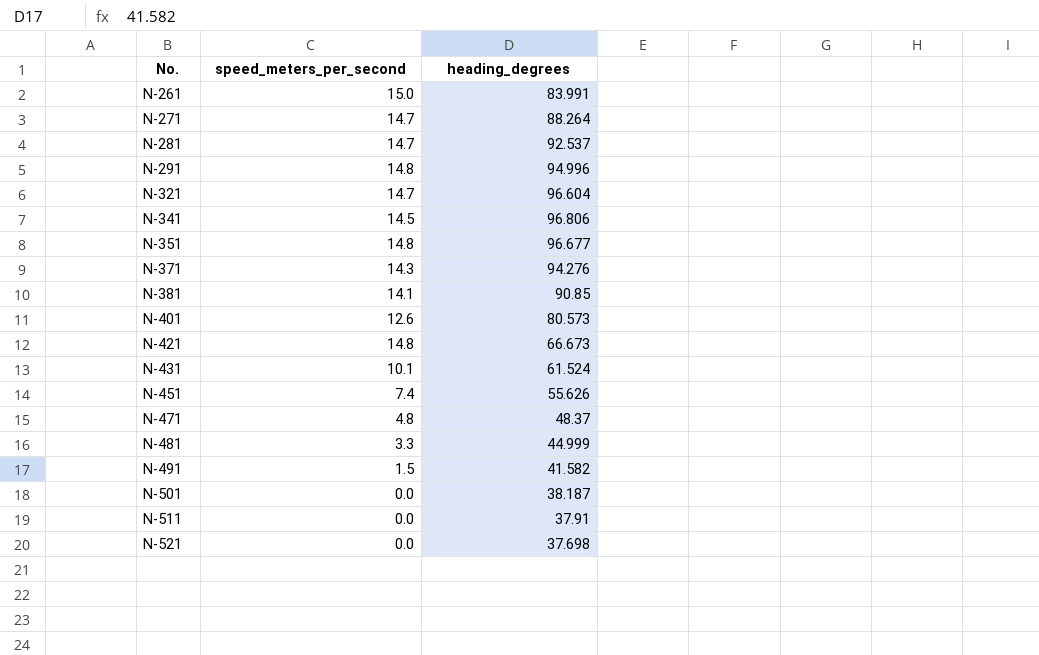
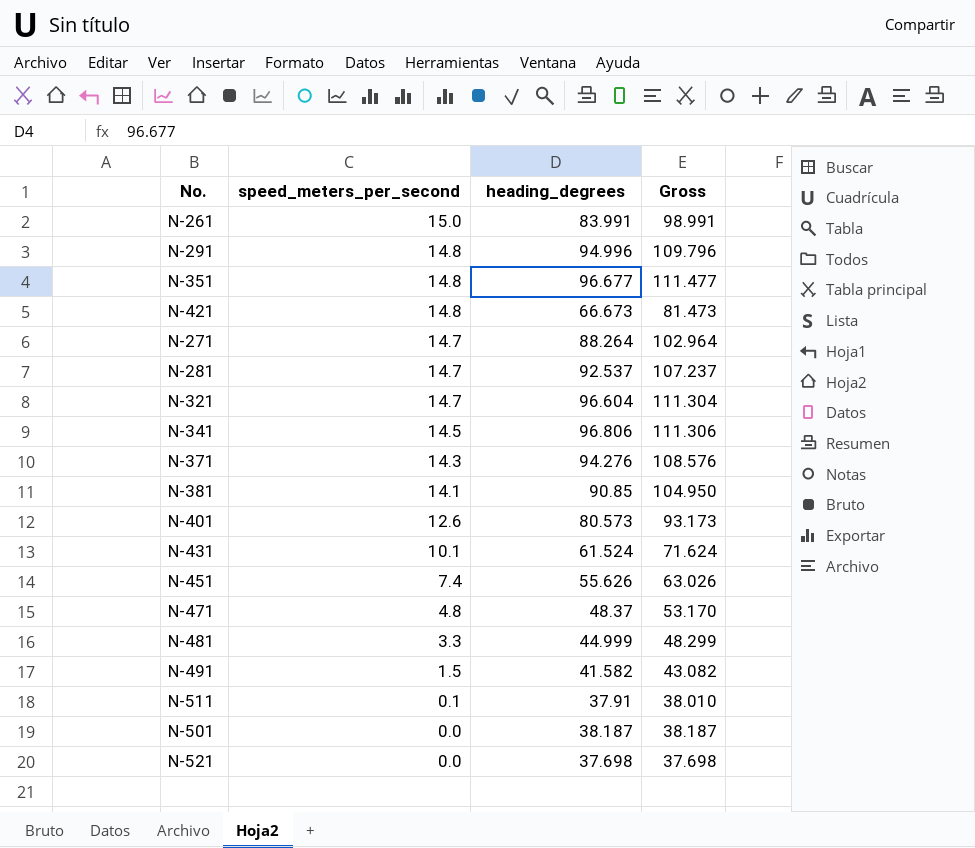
row order: No. ascending -> speed_meters_per_second descending
column Gross | formula: none -> [speed_meters_per_second] + [heading_degrees]
N-511 | speed_meters_per_second: 0.0 -> 0.1

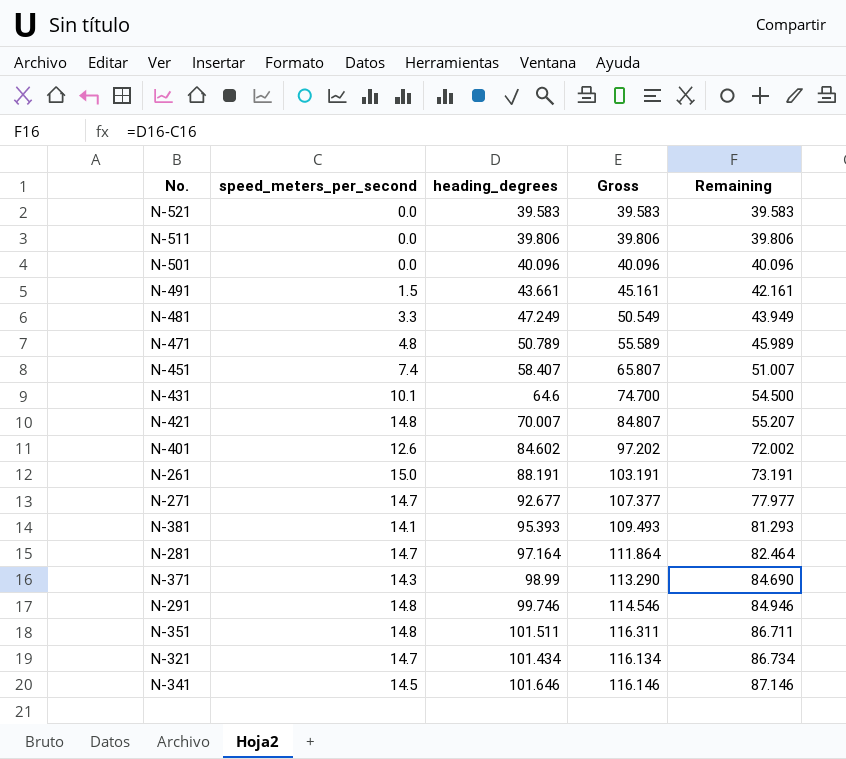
row order: speed_meters_per_second descending -> Remaining ascending
column Remaining | formula: none -> [heading_degrees] - [speed_meters_per_second]
N-521 | heading_degrees: 37.698 -> 39.583
N-521 | Gross: 37.698 -> 39.583
N-511 | speed_meters_per_second: 0.1 -> 0.0
N-511 | heading_degrees: 37.91 -> 39.806
N-511 | Gross: 38.010 -> 39.806
N-501 | heading_degrees: 38.187 -> 40.096
N-501 | Gross: 38.187 -> 40.096
N-491 | heading_degrees: 41.582 -> 43.661
N-491 | Gross: 43.082 -> 45.161
N-481 | heading_degrees: 44.999 -> 47.249
N-481 | Gross: 48.299 -> 50.549
N-471 | heading_degrees: 48.37 -> 50.789
N-471 | Gross: 53.170 -> 55.589
N-451 | heading_degrees: 55.626 -> 58.407
N-451 | Gross: 63.026 -> 65.807
N-431 | heading_degrees: 61.524 -> 64.6
N-431 | Gross: 71.624 -> 74.700
N-421 | heading_degrees: 66.673 -> 70.007
N-421 | Gross: 81.473 -> 84.807
N-401 | heading_degrees: 80.573 -> 84.602
N-401 | Gross: 93.173 -> 97.202
N-261 | heading_degrees: 83.991 -> 88.191
N-261 | Gross: 98.991 -> 103.191
N-271 | heading_degrees: 88.264 -> 92.677
N-271 | Gross: 102.964 -> 107.377
N-381 | heading_degrees: 90.85 -> 95.393
N-381 | Gross: 104.950 -> 109.493
N-281 | heading_degrees: 92.537 -> 97.164
N-281 | Gross: 107.237 -> 111.864
N-371 | heading_degrees: 94.276 -> 98.99
N-371 | Gross: 108.576 -> 113.290
N-291 | heading_degrees: 94.996 -> 99.746
N-291 | Gross: 109.796 -> 114.546
N-351 | heading_degrees: 96.677 -> 101.511
N-351 | Gross: 111.477 -> 116.311
N-321 | heading_degrees: 96.604 -> 101.434
N-321 | Gross: 111.304 -> 116.134
N-341 | heading_degrees: 96.806 -> 101.646
N-341 | Gross: 111.306 -> 116.146

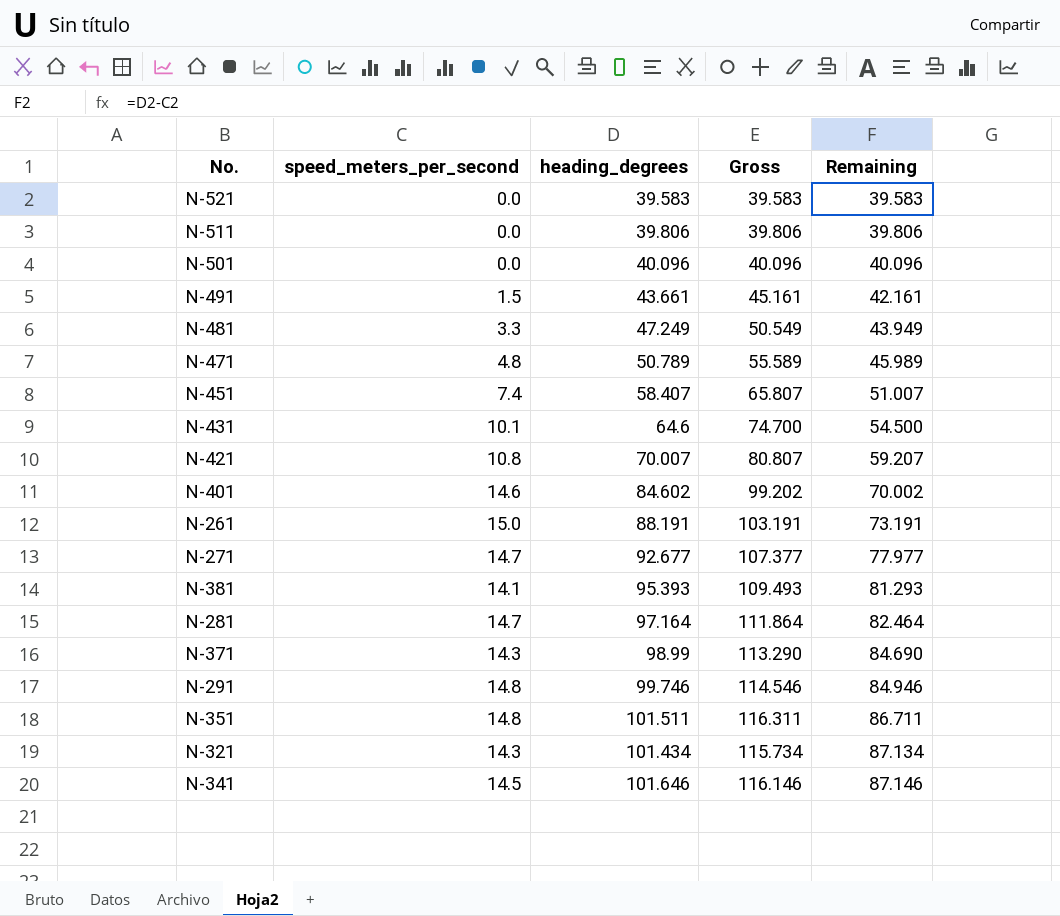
N-421 | speed_meters_per_second: 14.8 -> 10.8
N-421 | Gross: 84.807 -> 80.807
N-421 | Remaining: 55.207 -> 59.207
N-401 | speed_meters_per_second: 12.6 -> 14.6
N-401 | Gross: 97.202 -> 99.202
N-401 | Remaining: 72.002 -> 70.002
N-321 | speed_meters_per_second: 14.7 -> 14.3
N-321 | Gross: 116.134 -> 115.734
N-321 | Remaining: 86.734 -> 87.134

